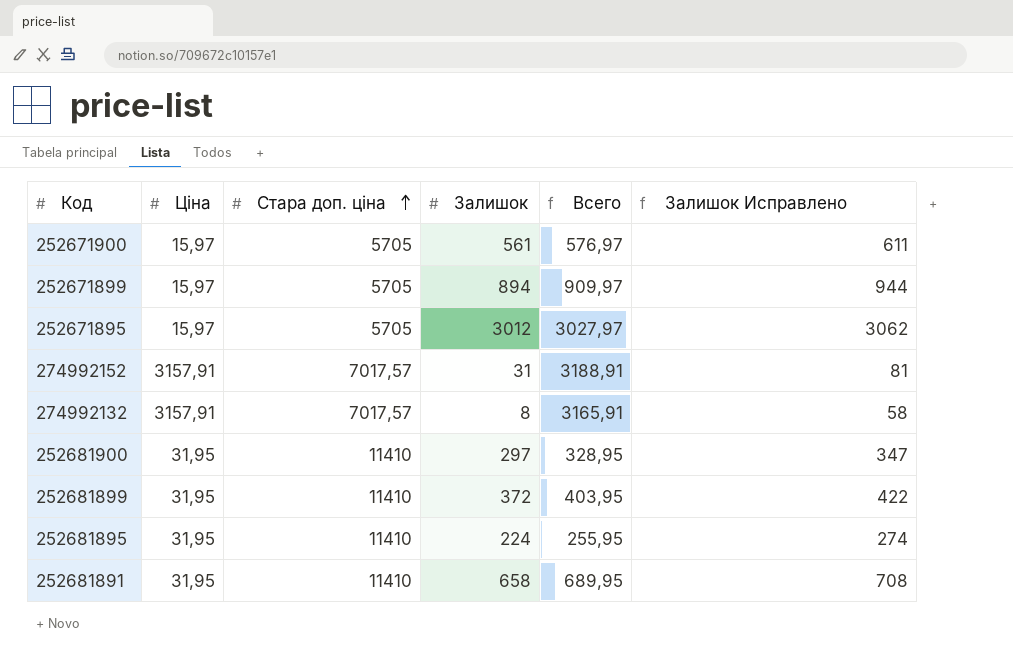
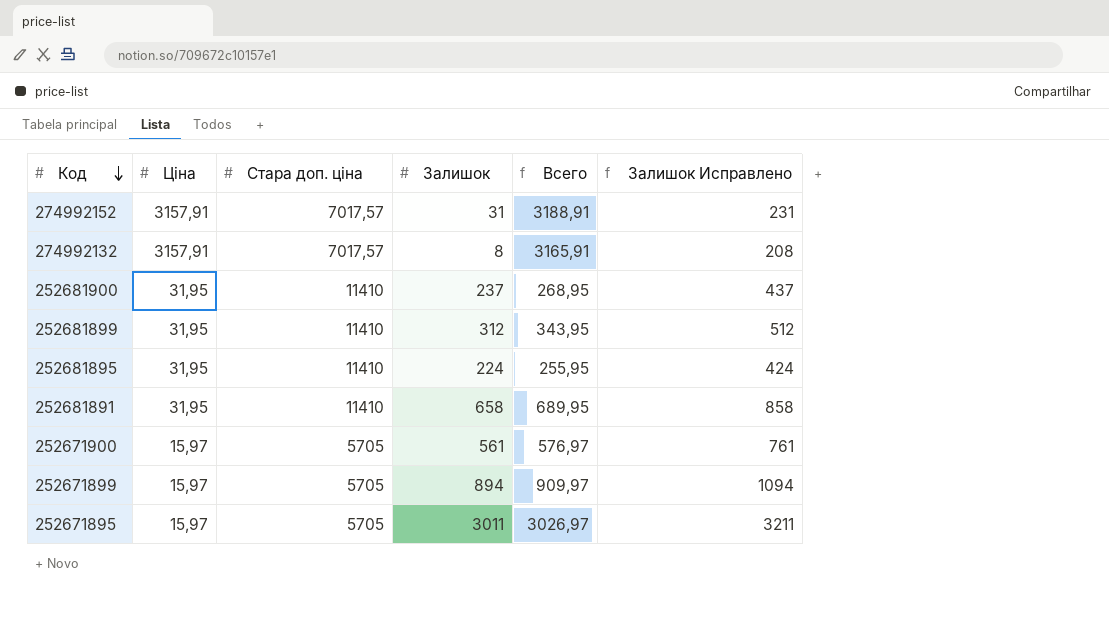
row order: Стара доп. ціна ascending -> Код descending
column Залишок Исправлено | formula: [Залишок] + 50 -> [Залишок] + 200
252681900 | Залишок: 297 -> 237
252681900 | Всего: 328,95 -> 268,95
252681899 | Залишок: 372 -> 312
252681899 | Всего: 403,95 -> 343,95
252671895 | Залишок: 3012 -> 3011
252671895 | Всего: 3027,97 -> 3026,97

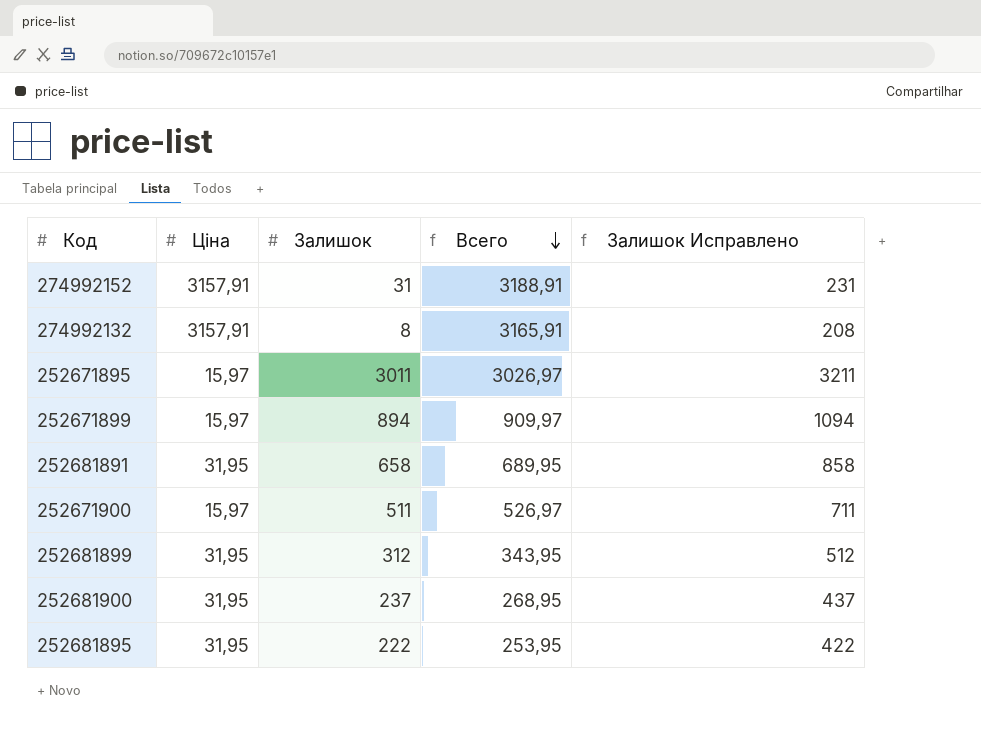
row order: Код descending -> Всего descending
column Стара доп. ціна | position: 3 -> none
252671900 | Залишок: 561 -> 511
252671900 | Всего: 576,97 -> 526,97
252671900 | Залишок Исправлено: 761 -> 711
252681895 | Залишок: 224 -> 222
252681895 | Всего: 255,95 -> 253,95
252681895 | Залишок Исправлено: 424 -> 422

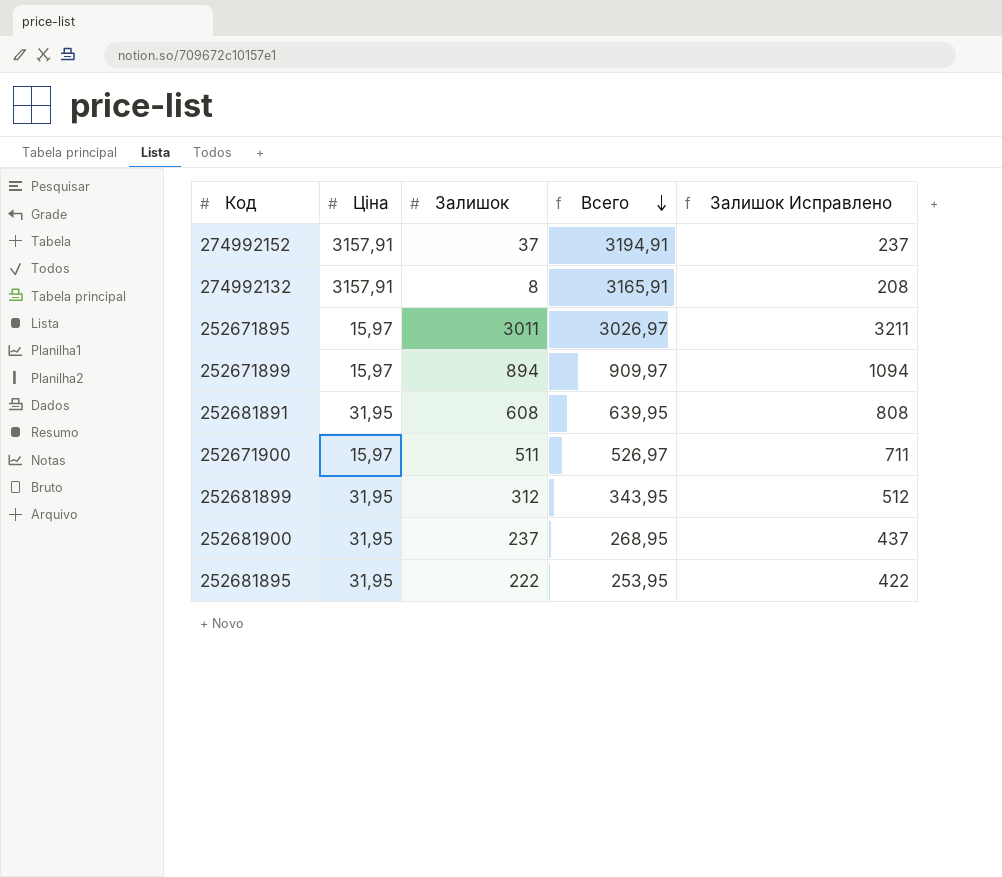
274992152 | Залишок: 31 -> 37
274992152 | Всего: 3188,91 -> 3194,91
274992152 | Залишок Исправлено: 231 -> 237
252681891 | Залишок: 658 -> 608
252681891 | Всего: 689,95 -> 639,95
252681891 | Залишок Исправлено: 858 -> 808

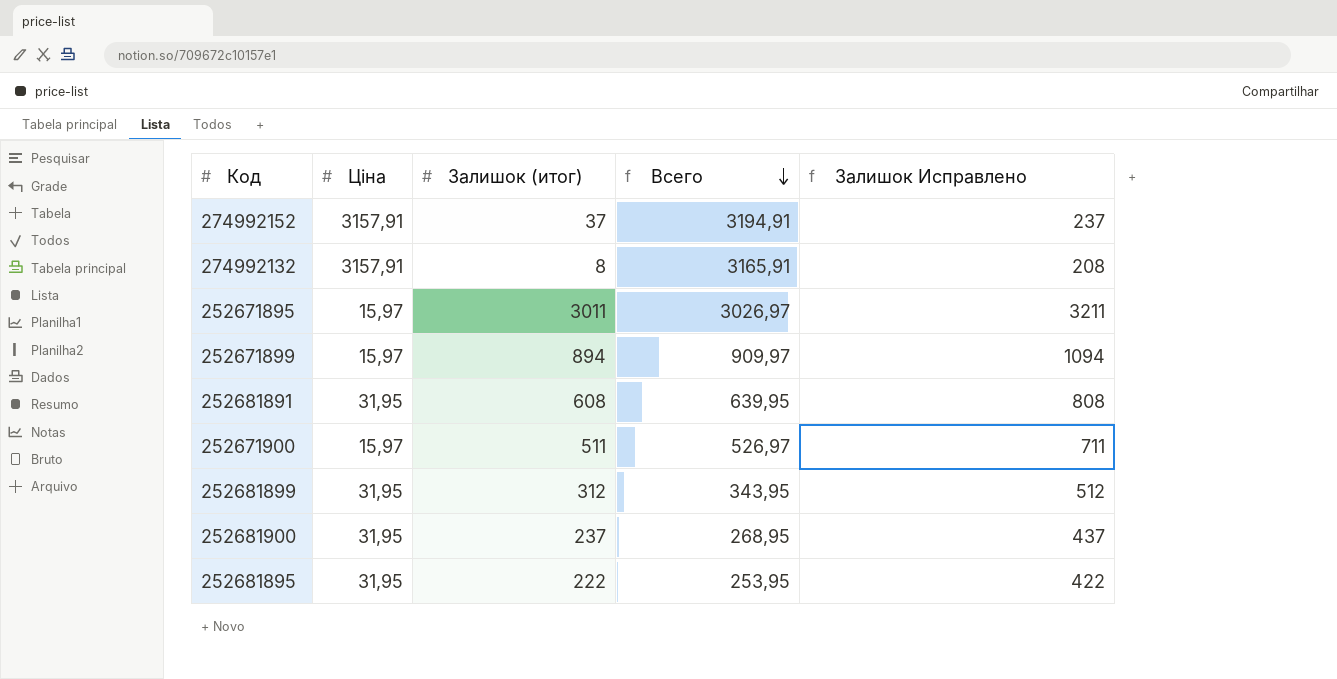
column name: Залишок -> Залишок (итог)

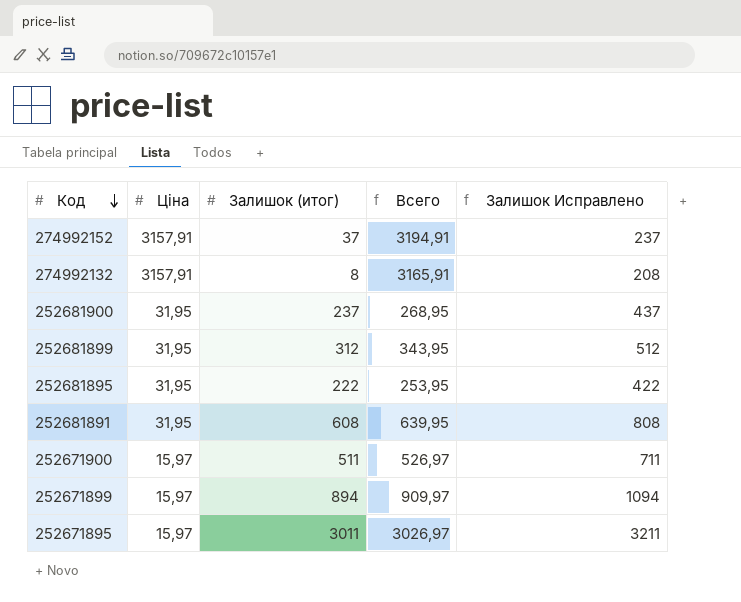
row order: Всего descending -> Код descending

